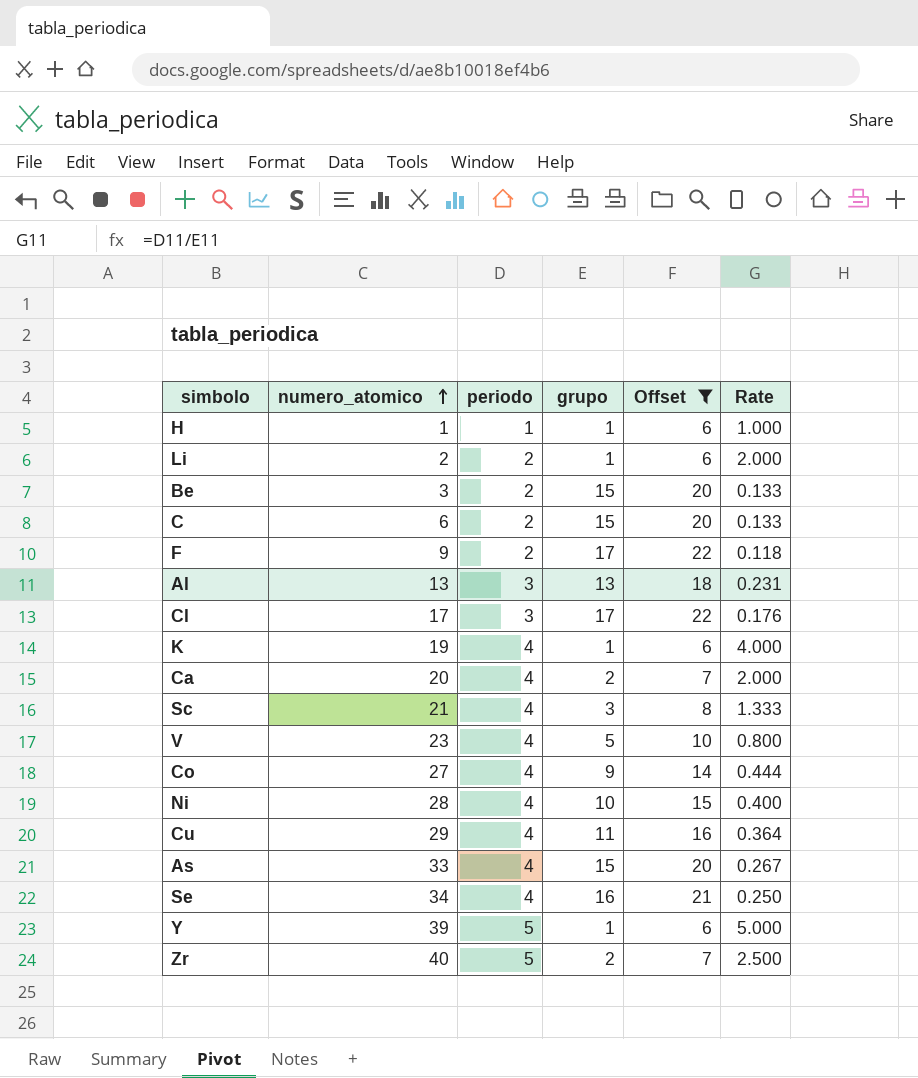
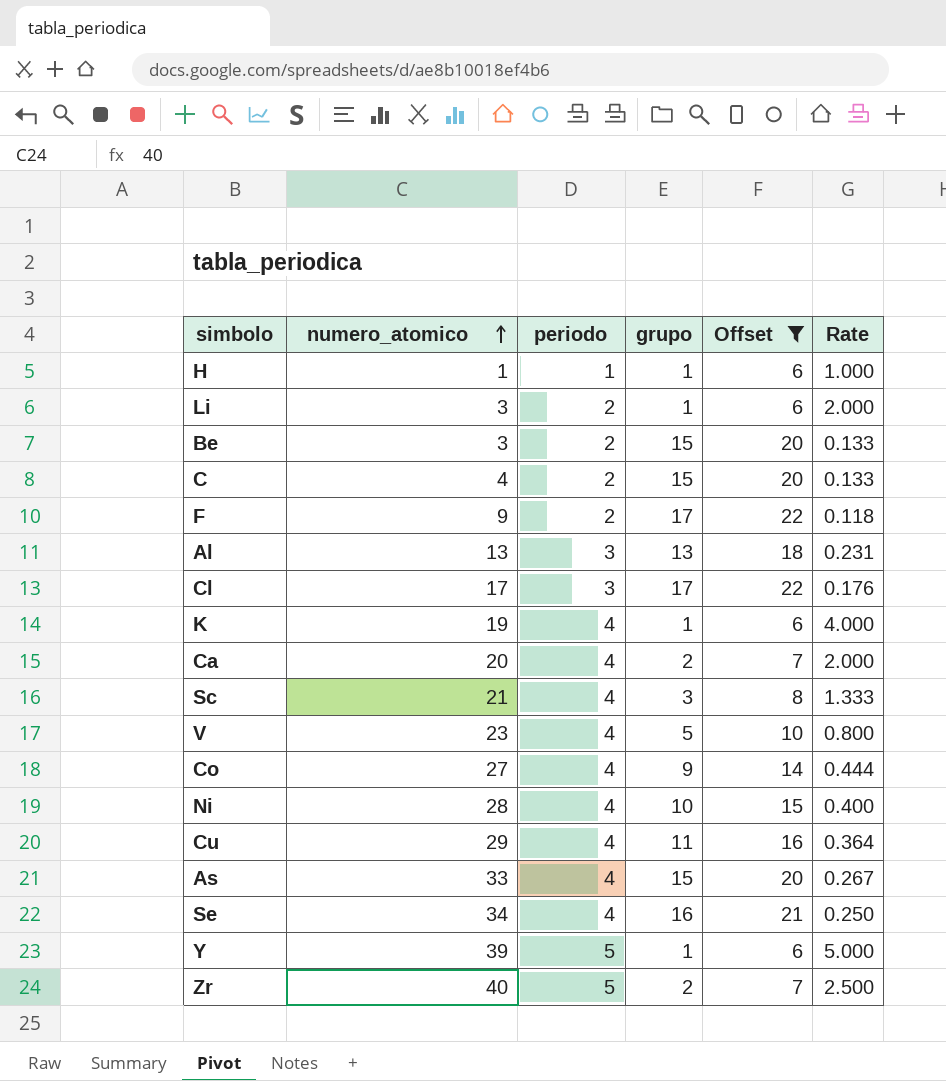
Li | numero_atomico: 2 -> 3
C | numero_atomico: 6 -> 4

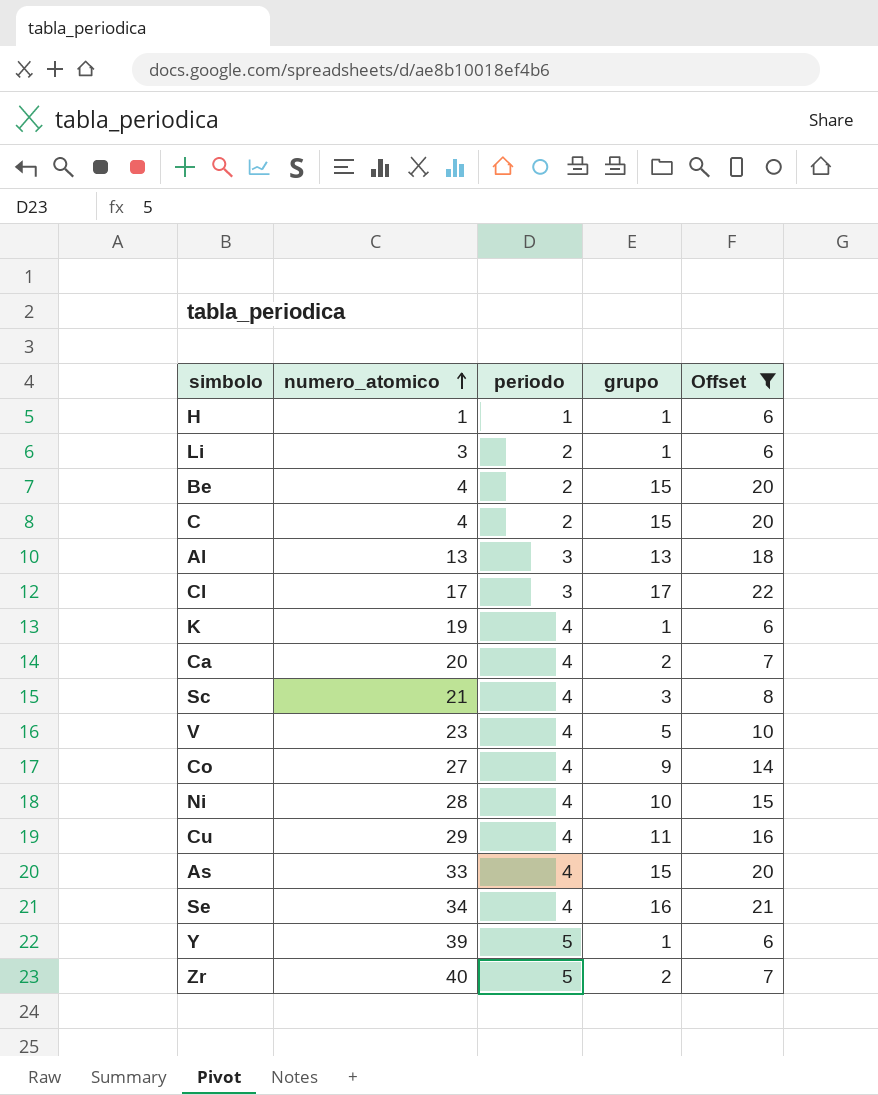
column Rate | formula: [periodo] / [grupo] -> none
row F: 9 | 2 | 17 | 22 | 0.118 -> none
Be | numero_atomico: 3 -> 4

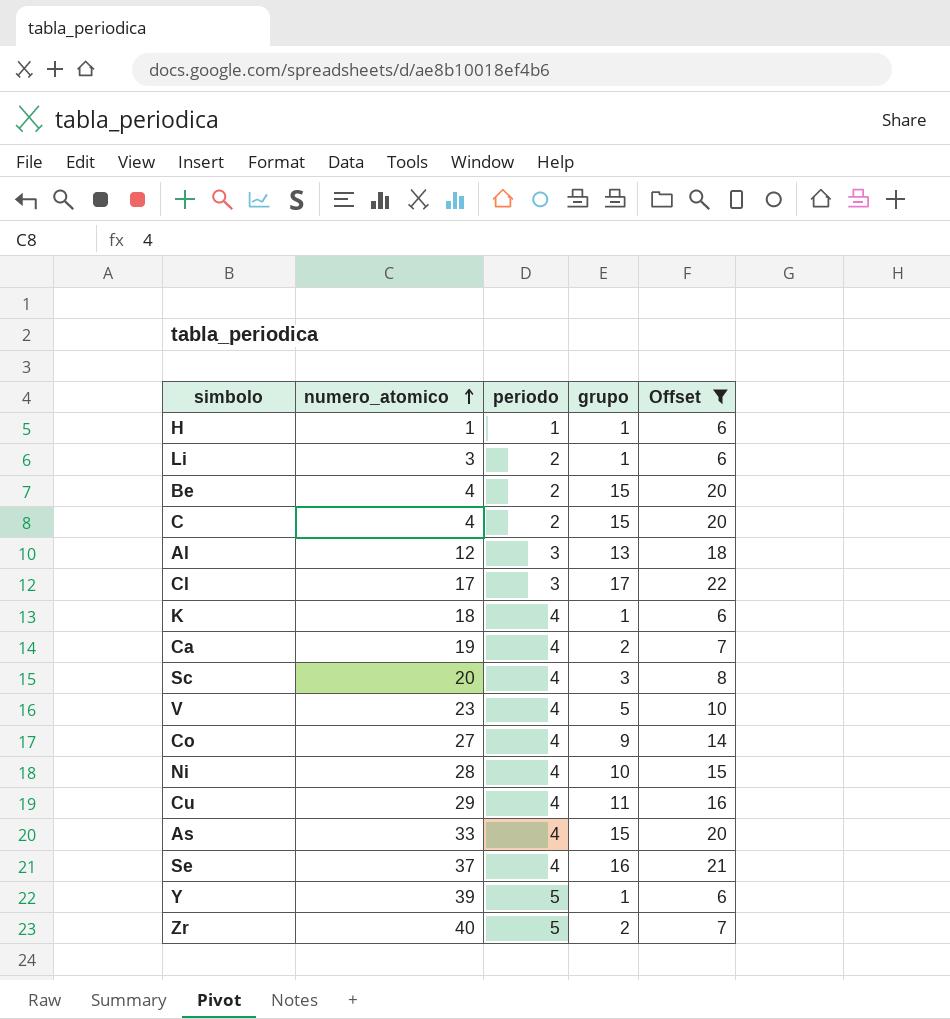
Al | numero_atomico: 13 -> 12
K | numero_atomico: 19 -> 18
Ca | numero_atomico: 20 -> 19
Sc | numero_atomico: 21 -> 20
Se | numero_atomico: 34 -> 37

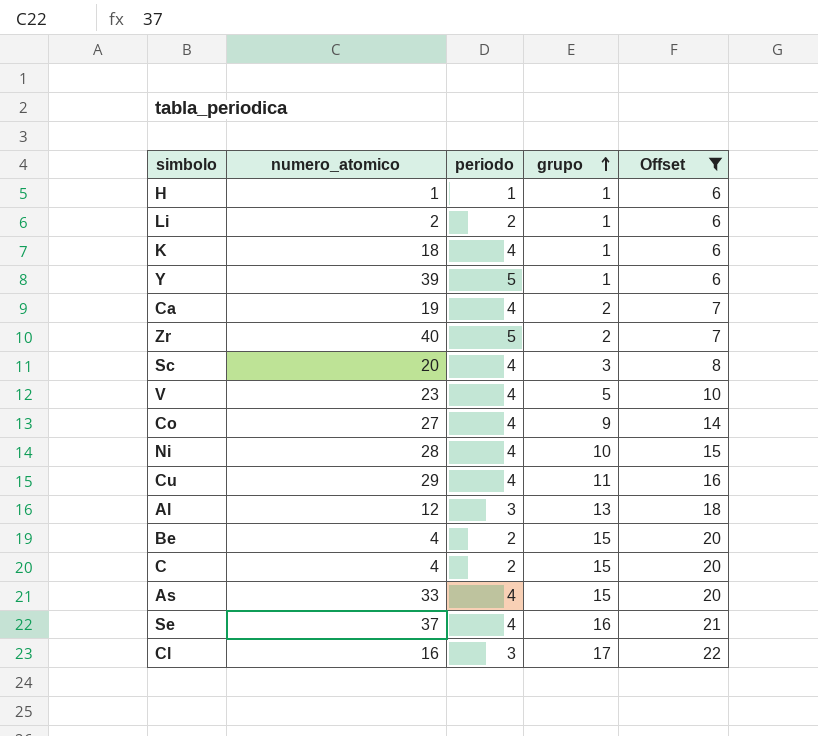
row order: numero_atomico ascending -> grupo ascending
Li | numero_atomico: 3 -> 2
Cl | numero_atomico: 17 -> 16

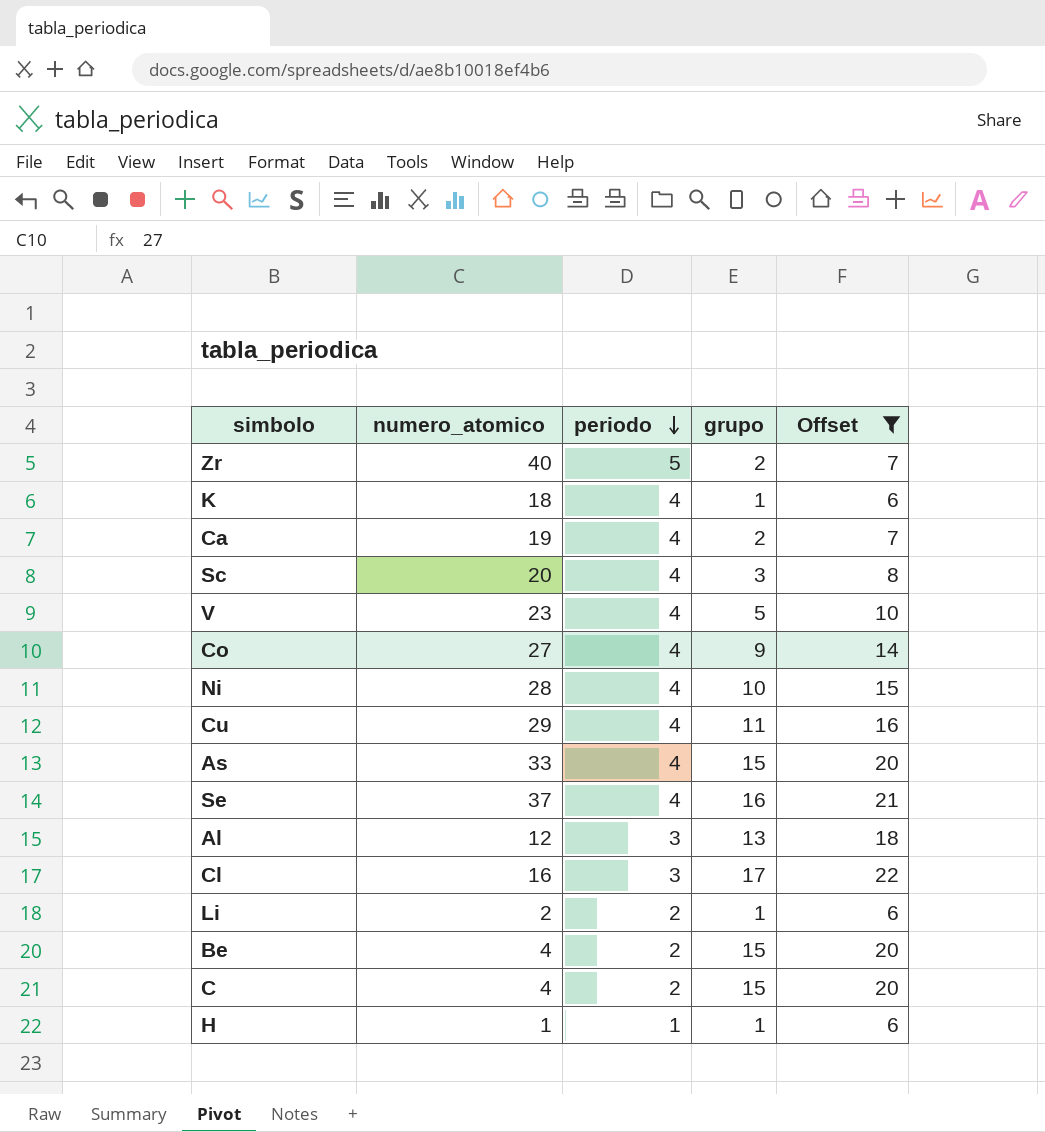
row order: grupo ascending -> periodo descending
row Y: 39 | 5 | 1 | 6 -> none

